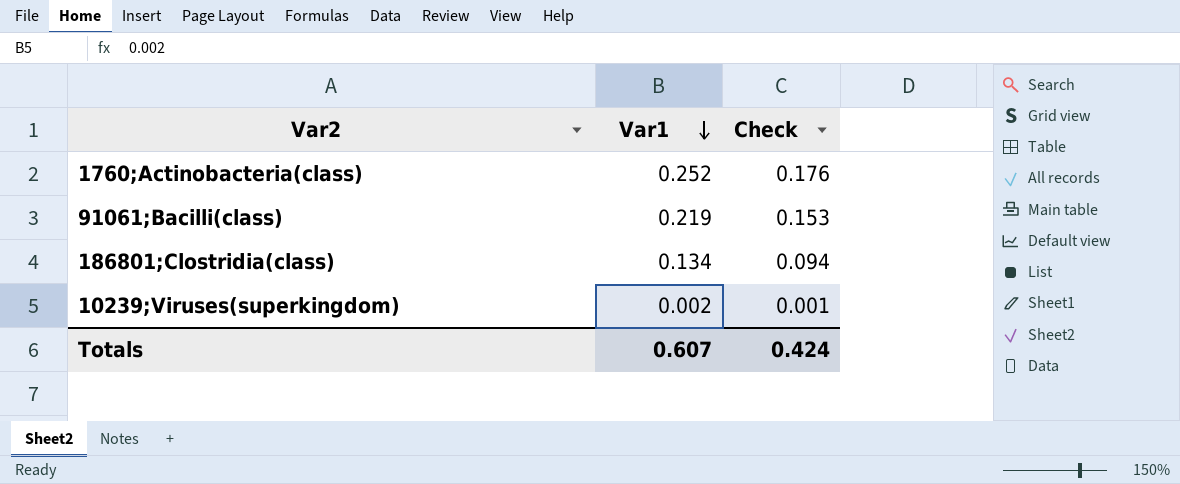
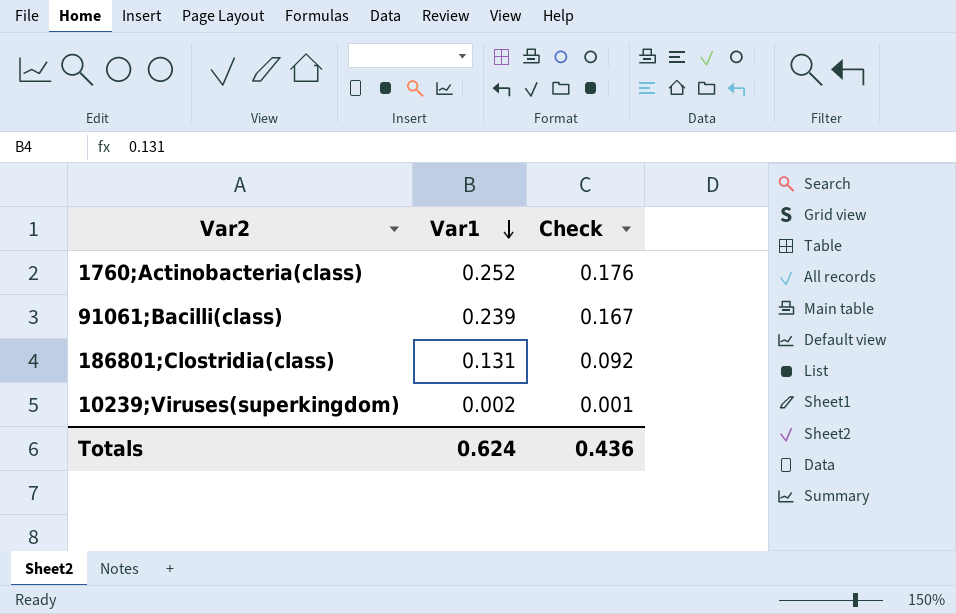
91061;Bacilli(class) | Var1: 0.219 -> 0.239
91061;Bacilli(class) | Check: 0.153 -> 0.167
186801;Clostridia(class) | Var1: 0.134 -> 0.131
186801;Clostridia(class) | Check: 0.094 -> 0.092
Totals | Var1: 0.607 -> 0.624
Totals | Check: 0.424 -> 0.436

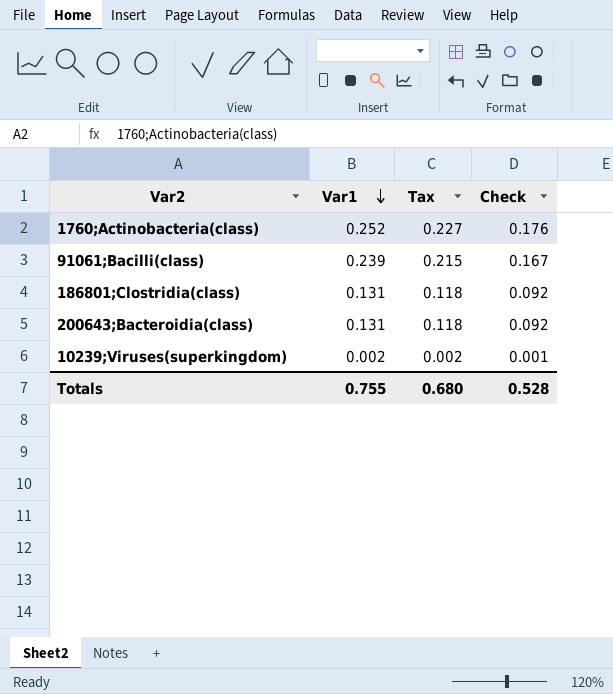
column Tax | formula: none -> [Var1] * 0.9
row 200643;Bacteroidia(class): none -> 0.131 | 0.118 | 0.092
Totals | Var1: 0.624 -> 0.755
Totals | Check: 0.436 -> 0.528

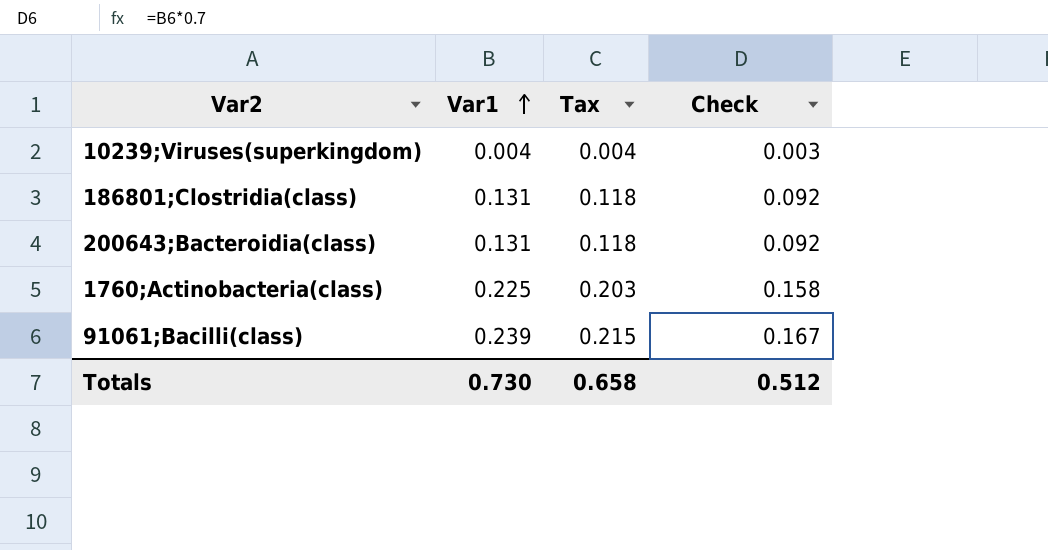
row order: Var1 descending -> Var1 ascending
10239;Viruses(superkingdom) | Var1: 0.002 -> 0.004
10239;Viruses(superkingdom) | Tax: 0.002 -> 0.004
10239;Viruses(superkingdom) | Check: 0.001 -> 0.003
1760;Actinobacteria(class) | Var1: 0.252 -> 0.225
1760;Actinobacteria(class) | Tax: 0.227 -> 0.203
1760;Actinobacteria(class) | Check: 0.176 -> 0.158
Totals | Var1: 0.755 -> 0.730
Totals | Tax: 0.680 -> 0.658
Totals | Check: 0.528 -> 0.512

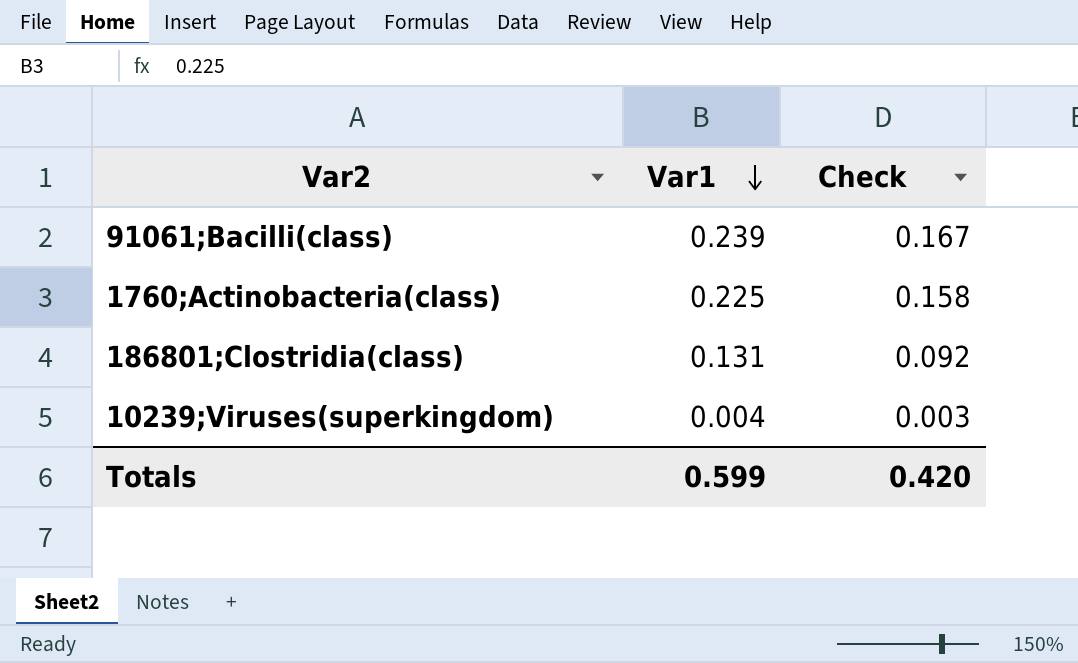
row order: Var1 ascending -> Var1 descending
column Tax | formula: [Var1] * 0.9 -> none
row 200643;Bacteroidia(class): 0.131 | 0.118 | 0.092 -> none
Totals | Var1: 0.730 -> 0.599
Totals | Check: 0.512 -> 0.420

